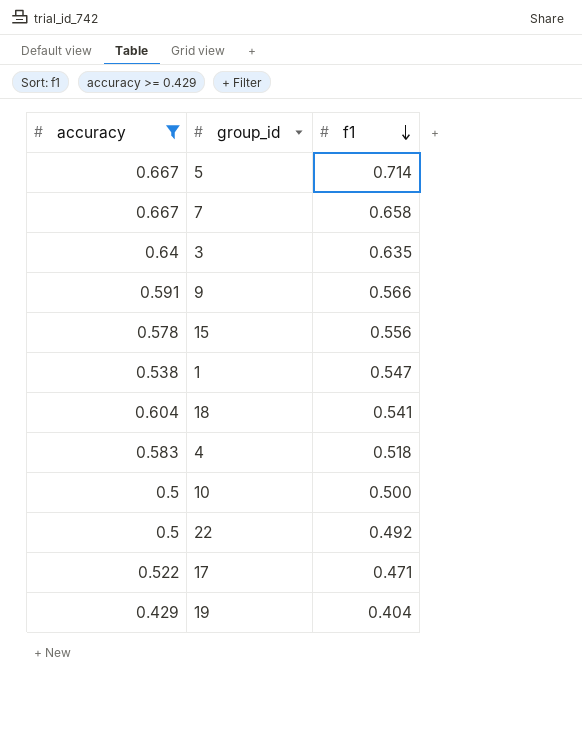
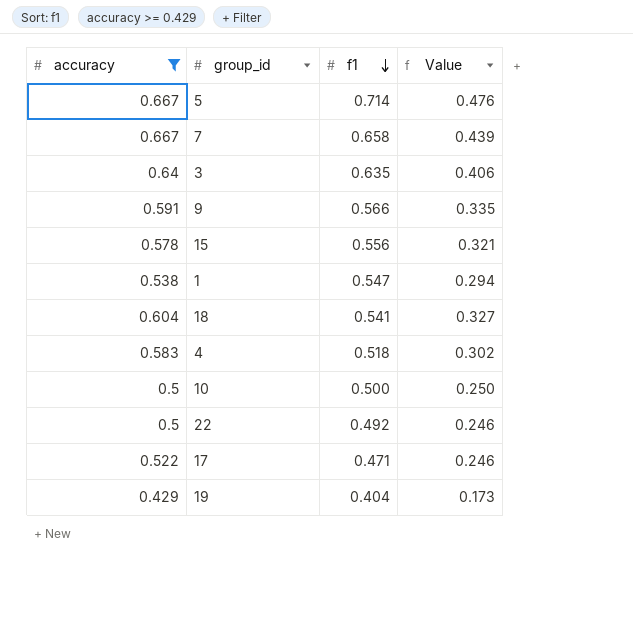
column Value | formula: none -> [accuracy] * [f1]

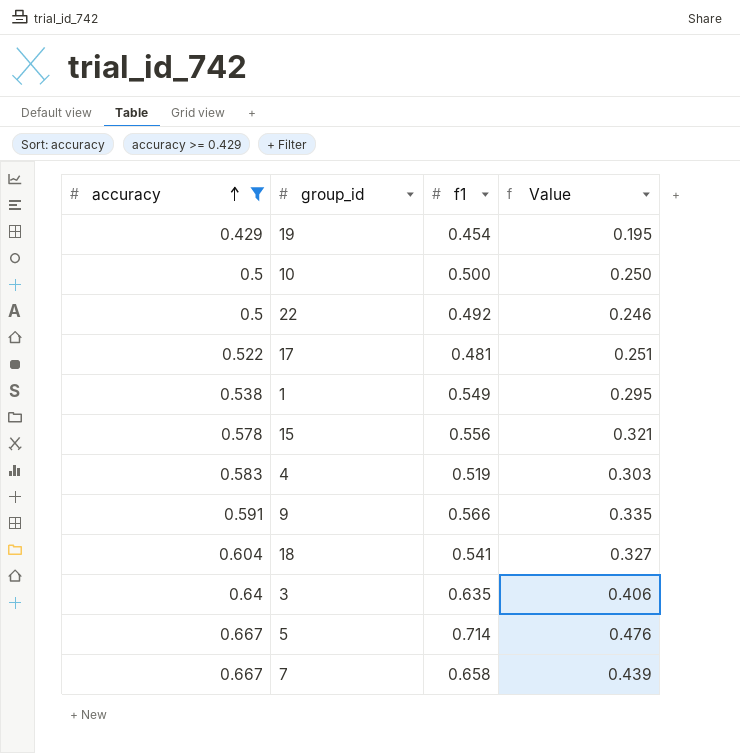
row order: f1 descending -> accuracy ascending
19 | f1: 0.404 -> 0.454
19 | Value: 0.173 -> 0.195
17 | f1: 0.471 -> 0.481
17 | Value: 0.246 -> 0.251
1 | f1: 0.547 -> 0.549
1 | Value: 0.294 -> 0.295
4 | f1: 0.518 -> 0.519
4 | Value: 0.302 -> 0.303

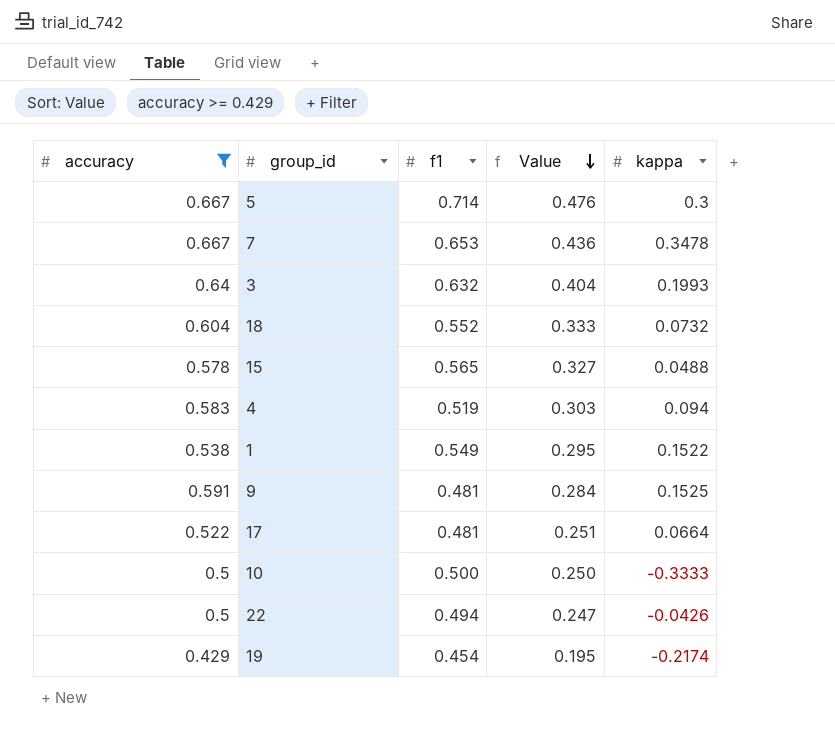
row order: accuracy ascending -> Value descending
column kappa | position: none -> 5
7 | f1: 0.658 -> 0.653
7 | Value: 0.439 -> 0.436
3 | f1: 0.635 -> 0.632
3 | Value: 0.406 -> 0.404
18 | f1: 0.541 -> 0.552
18 | Value: 0.327 -> 0.333
15 | f1: 0.556 -> 0.565
15 | Value: 0.321 -> 0.327
9 | f1: 0.566 -> 0.481
9 | Value: 0.335 -> 0.284
22 | f1: 0.492 -> 0.494
22 | Value: 0.246 -> 0.247

